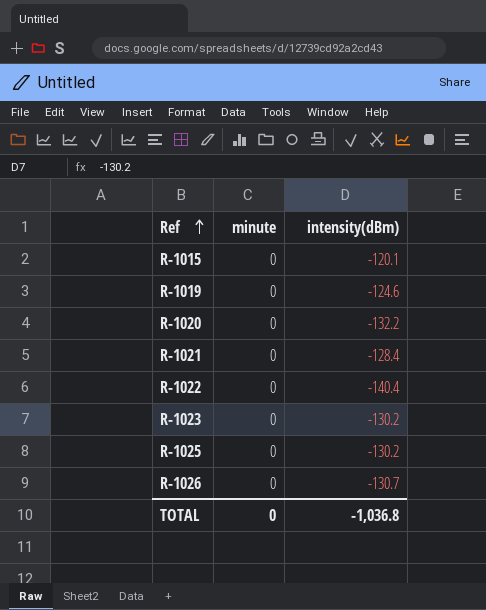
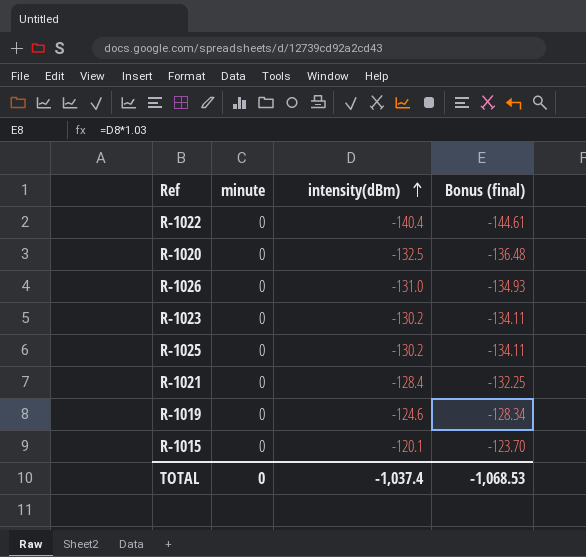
row order: Ref ascending -> intensity(dBm) ascending
column Bonus (final) | formula: none -> [intensity(dBm)] * 1.03
R-1020 | intensity(dBm): -132.2 -> -132.5
R-1026 | intensity(dBm): -130.7 -> -131.0
TOTAL | intensity(dBm): -1,036.8 -> -1,037.4

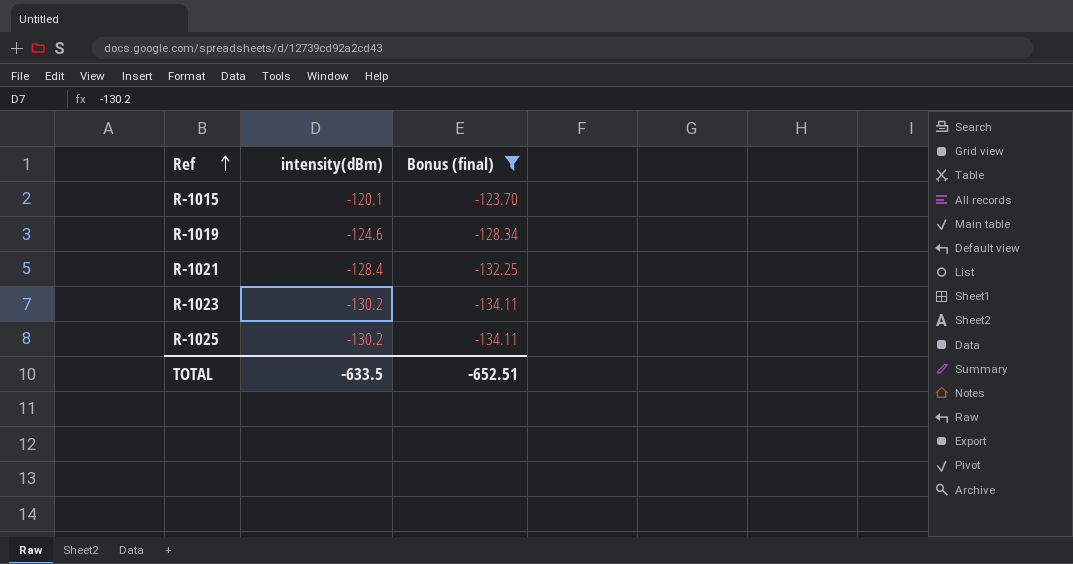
filter: none -> Bonus (final) >= -134.11
row order: intensity(dBm) ascending -> Ref ascending
column minute | position: 2 -> none
TOTAL | intensity(dBm): -1,037.4 -> -633.5
TOTAL | Bonus (final): -1,068.53 -> -652.51

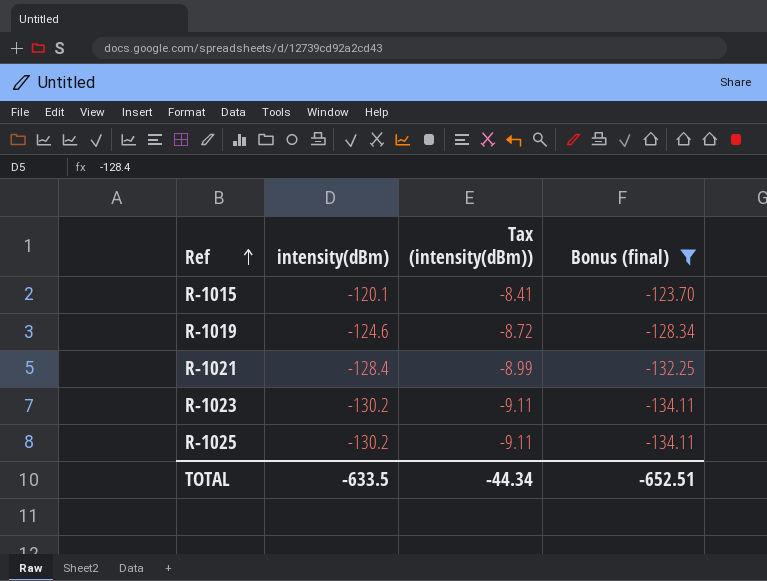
column Tax (intensity(dBm)) | formula: none -> [intensity(dBm)] * 0.07

